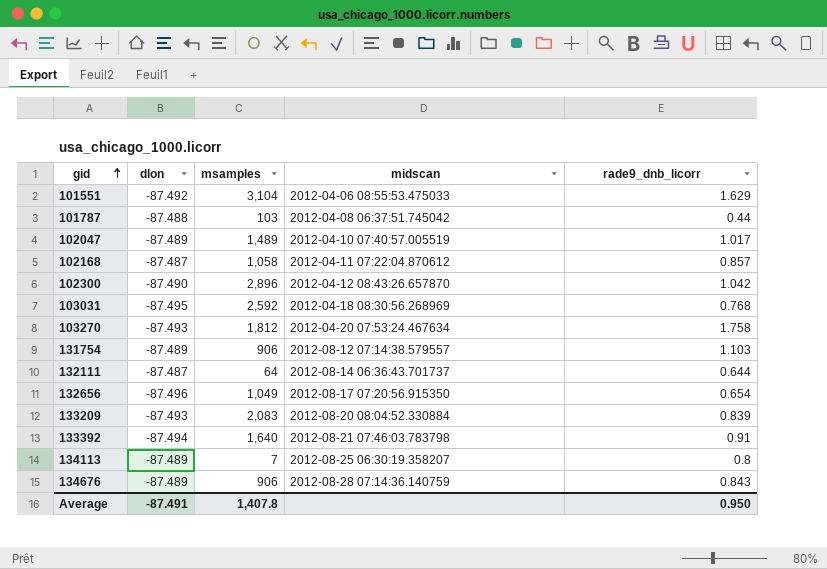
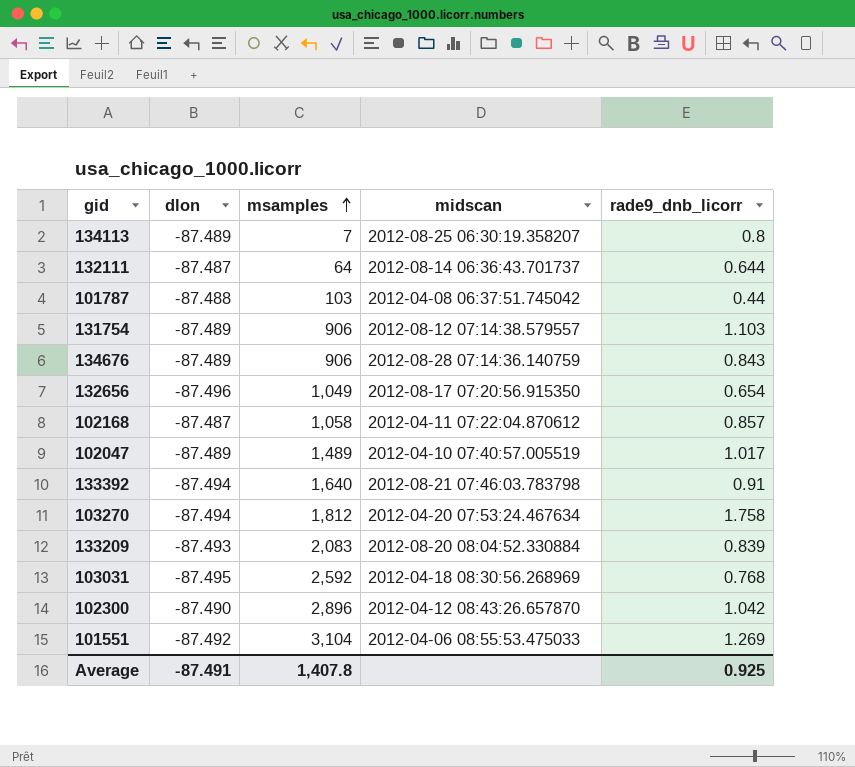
row order: gid ascending -> msamples ascending
103270 | dlon: -87.493 -> -87.494
101551 | rade9_dnb_licorr: 1.629 -> 1.269
Average | rade9_dnb_licorr: 0.950 -> 0.925

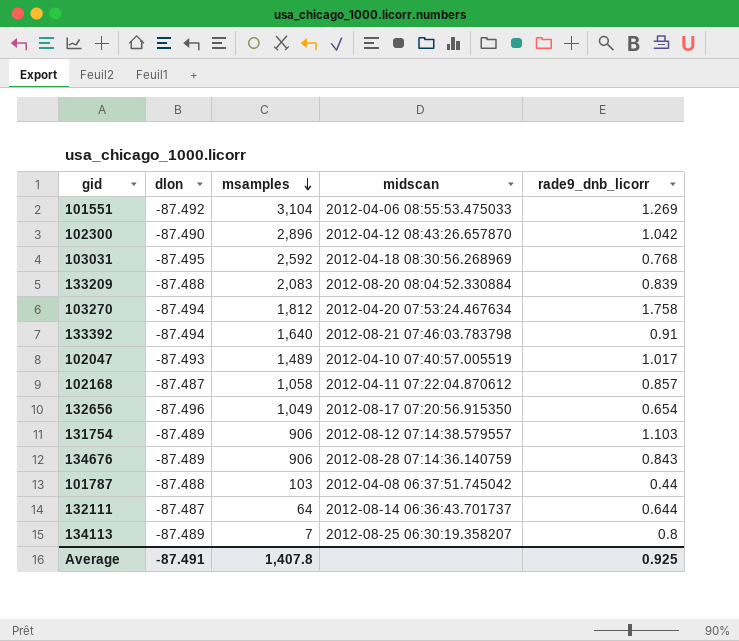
row order: msamples ascending -> msamples descending
133209 | dlon: -87.493 -> -87.488
102047 | dlon: -87.489 -> -87.493

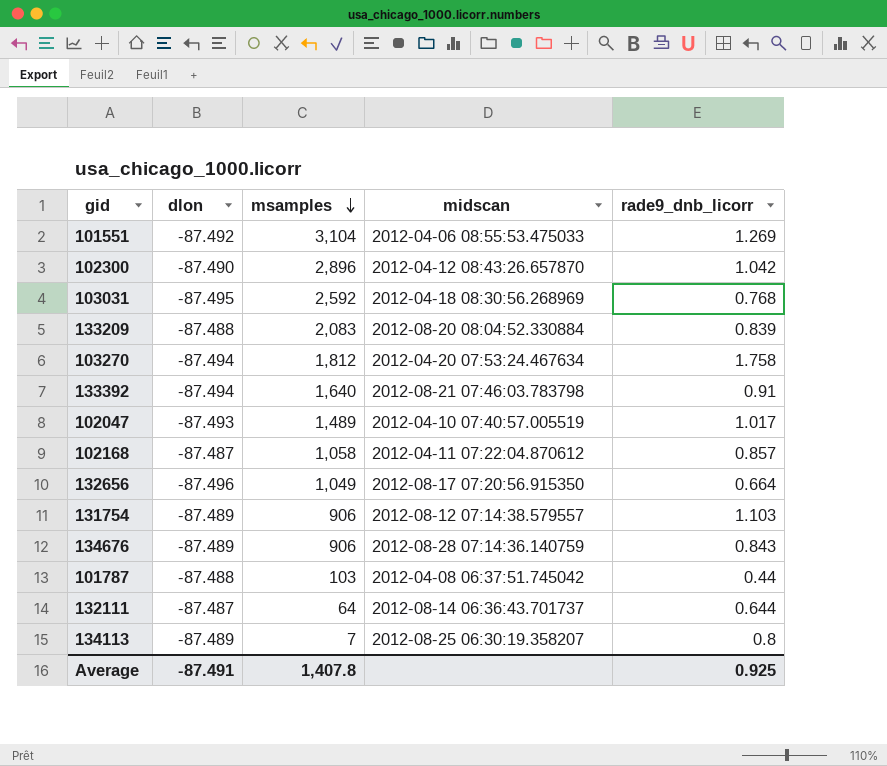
132656 | rade9_dnb_licorr: 0.654 -> 0.664

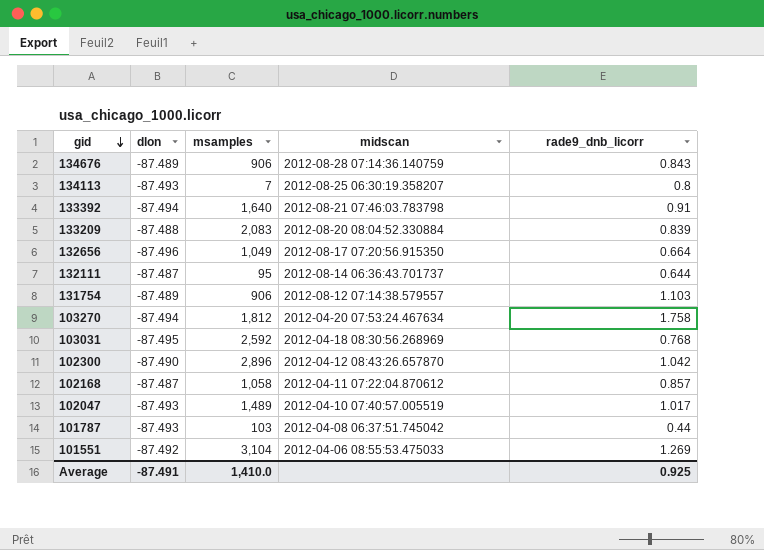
row order: msamples descending -> gid descending
134113 | dlon: -87.489 -> -87.493
132111 | msamples: 64 -> 95
101787 | dlon: -87.488 -> -87.493
Average | msamples: 1,407.8 -> 1,410.0

